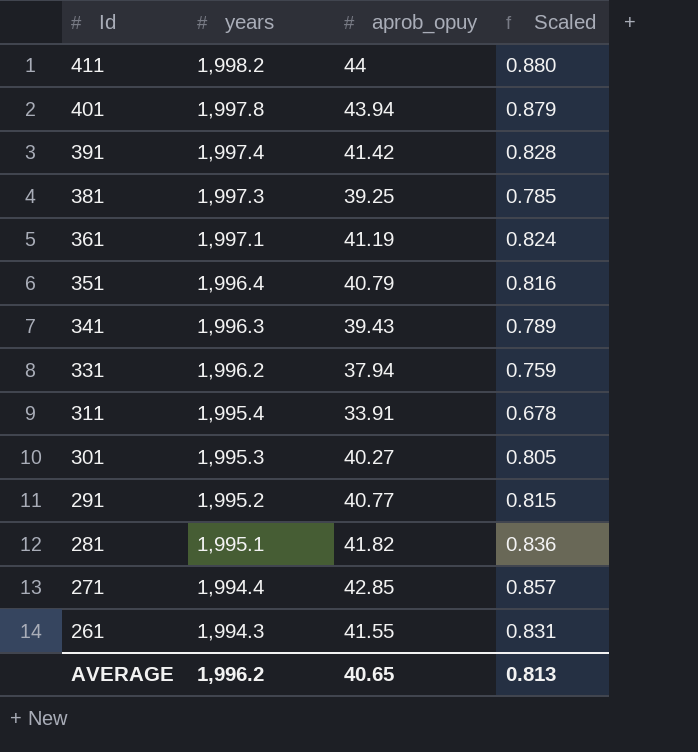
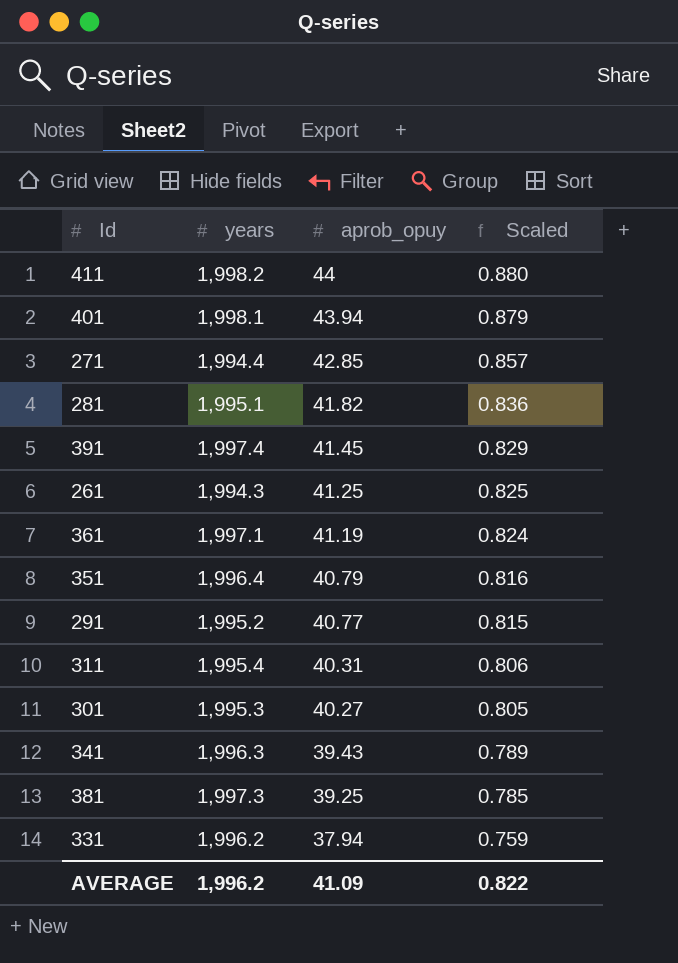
row order: Id descending -> aprob_opuy descending
401 | years: 1,997.8 -> 1,998.1
391 | aprob_opuy: 41.42 -> 41.45
391 | Scaled: 0.828 -> 0.829
261 | aprob_opuy: 41.55 -> 41.25
261 | Scaled: 0.831 -> 0.825
311 | aprob_opuy: 33.91 -> 40.31
311 | Scaled: 0.678 -> 0.806
AVERAGE | aprob_opuy: 40.65 -> 41.09
AVERAGE | Scaled: 0.813 -> 0.822

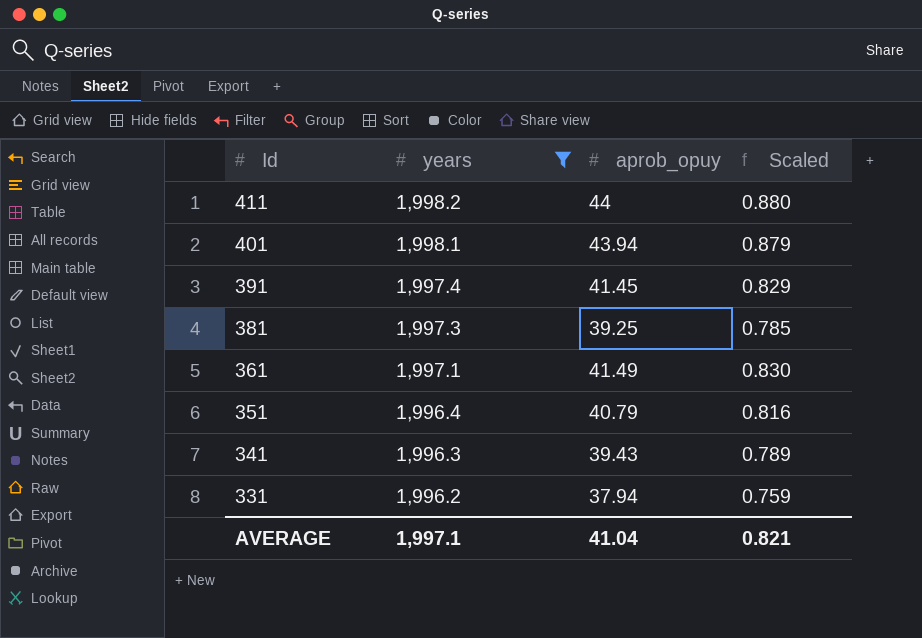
filter: none -> years >= 1,996.2
row order: aprob_opuy descending -> Id descending
361 | aprob_opuy: 41.19 -> 41.49
361 | Scaled: 0.824 -> 0.830
AVERAGE | years: 1,996.2 -> 1,997.1
AVERAGE | aprob_opuy: 41.09 -> 41.04
AVERAGE | Scaled: 0.822 -> 0.821

